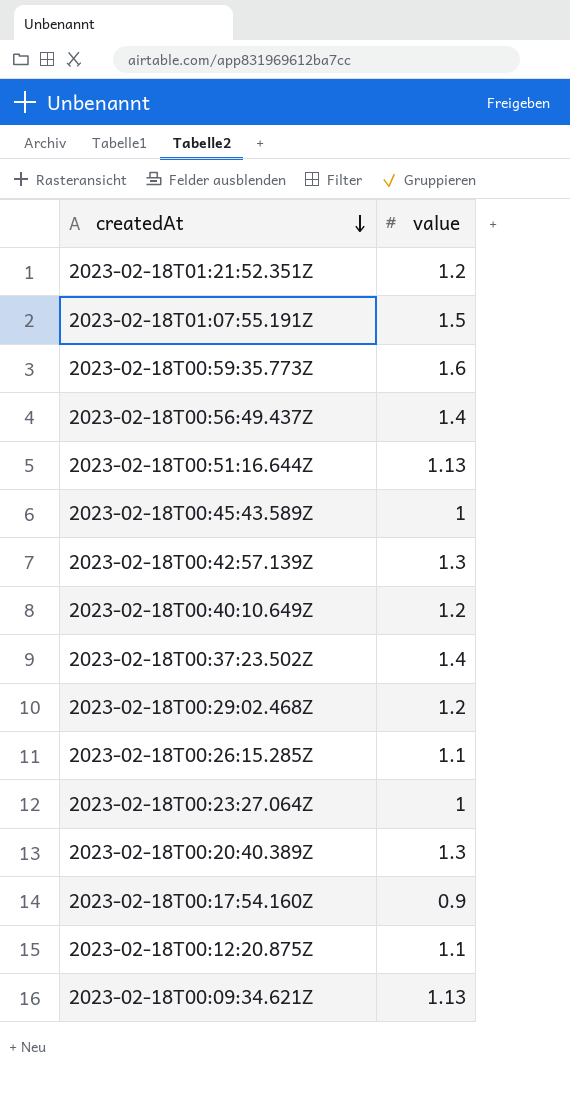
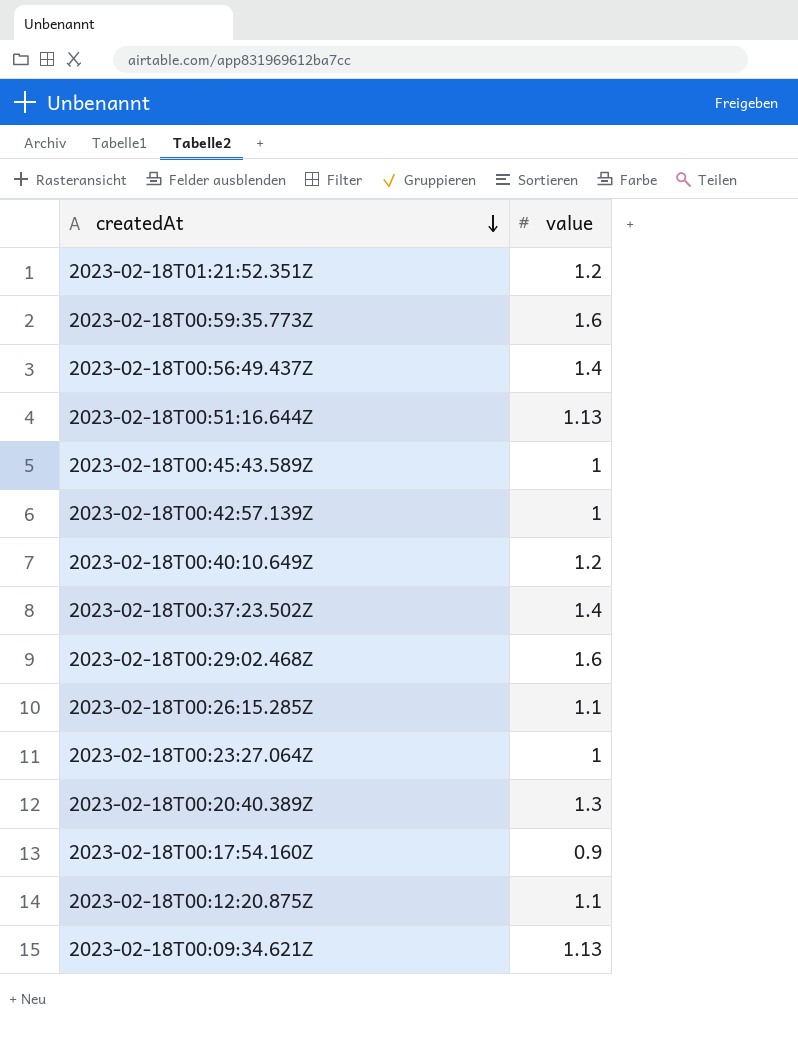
row 2023-02-18T01:07:55.191Z: 1.5 -> none
2023-02-18T00:42:57.139Z | value: 1.3 -> 1
2023-02-18T00:29:02.468Z | value: 1.2 -> 1.6

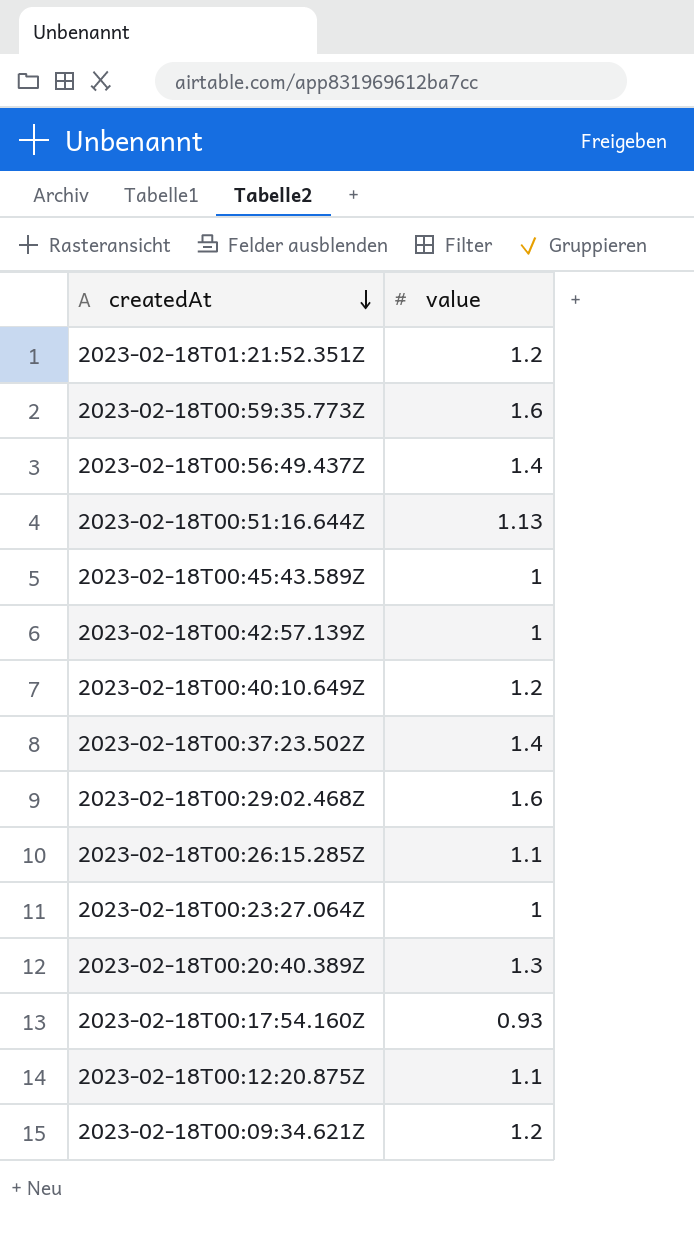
2023-02-18T00:17:54.160Z | value: 0.9 -> 0.93
2023-02-18T00:09:34.621Z | value: 1.13 -> 1.2

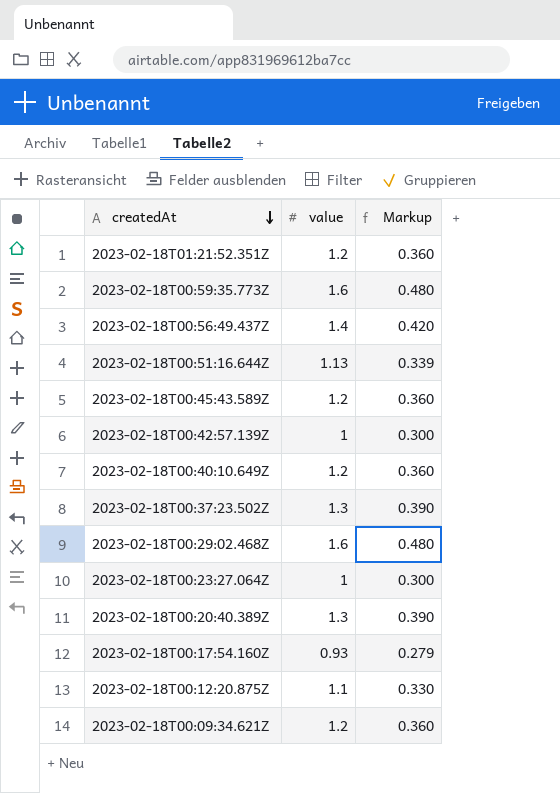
column Markup | formula: none -> [value] * 0.3
row 2023-02-18T00:26:15.285Z: 1.1 -> none
2023-02-18T00:45:43.589Z | value: 1 -> 1.2
2023-02-18T00:37:23.502Z | value: 1.4 -> 1.3

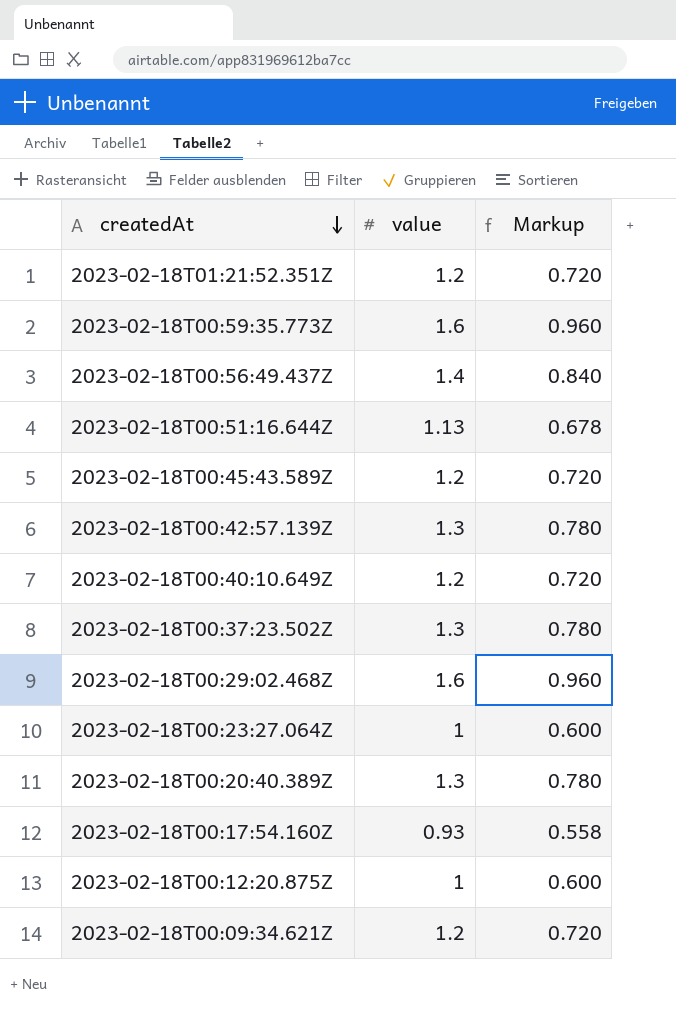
column Markup | formula: [value] * 0.3 -> [value] * 0.6
2023-02-18T00:42:57.139Z | value: 1 -> 1.3
2023-02-18T00:12:20.875Z | value: 1.1 -> 1

